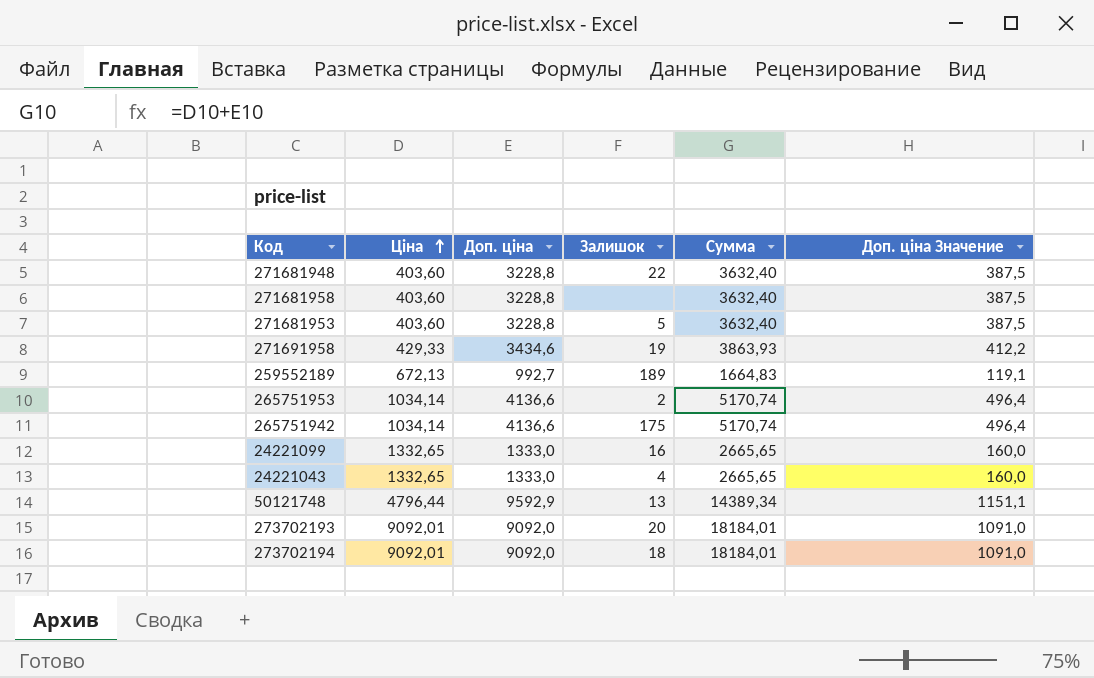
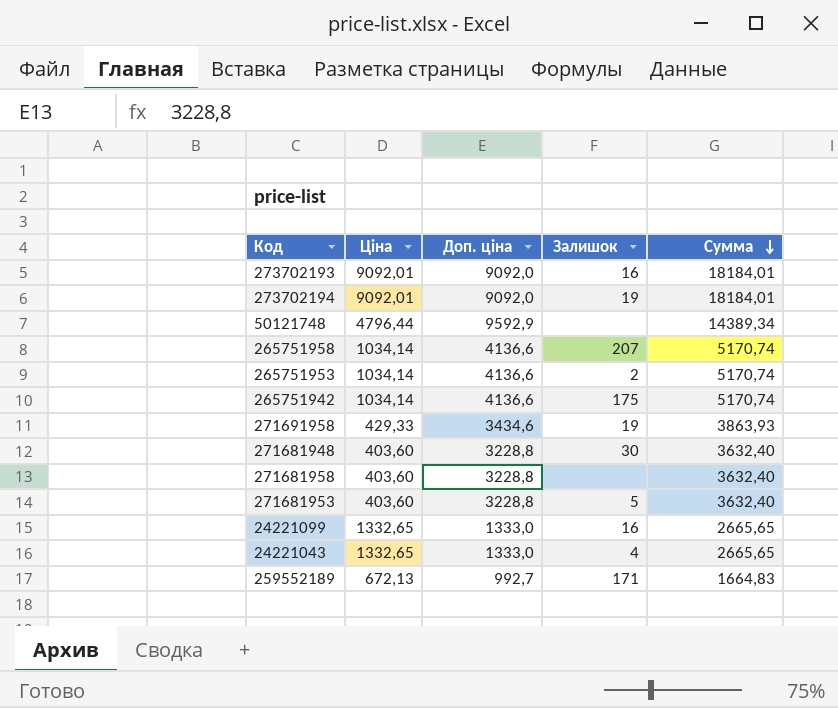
row order: Ціна ascending -> Сумма descending
column Доп. ціна Значение | formula: [Доп. ціна] * 0,12 -> none
273702193 | Залишок: 20 -> 16
273702194 | Залишок: 18 -> 19
50121748 | Залишок: 13 -> none
row 265751958: none -> 1034,14 | 4136,6 | 207 | 5170,74
271681948 | Залишок: 22 -> 30
259552189 | Залишок: 189 -> 171

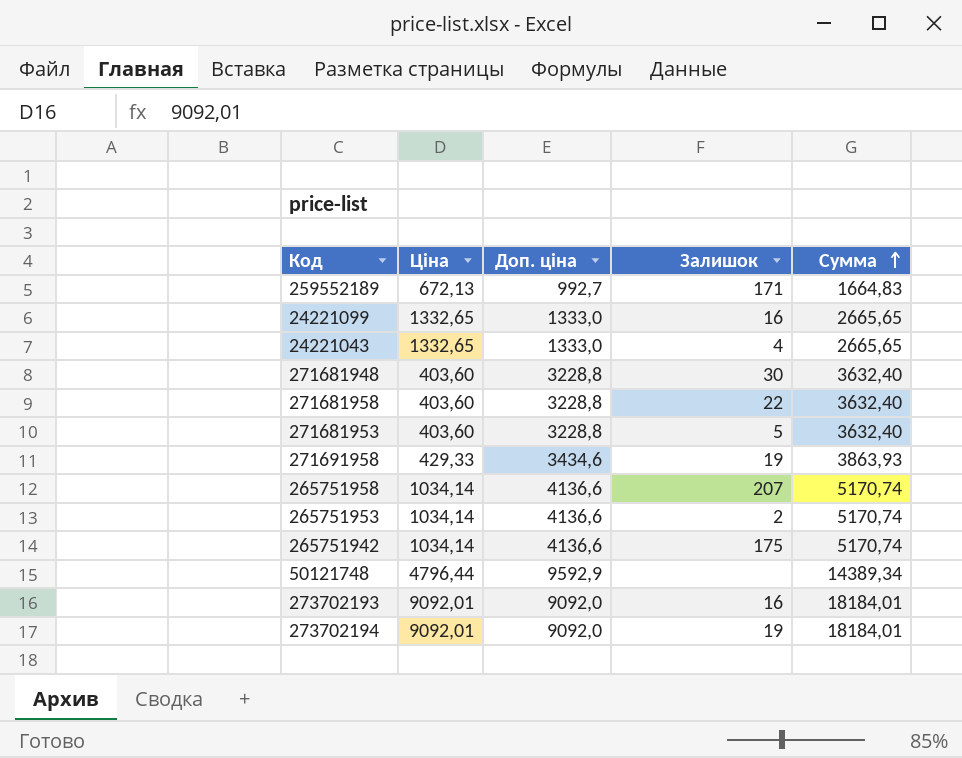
row order: Сумма descending -> Сумма ascending
271681958 | Залишок: none -> 22

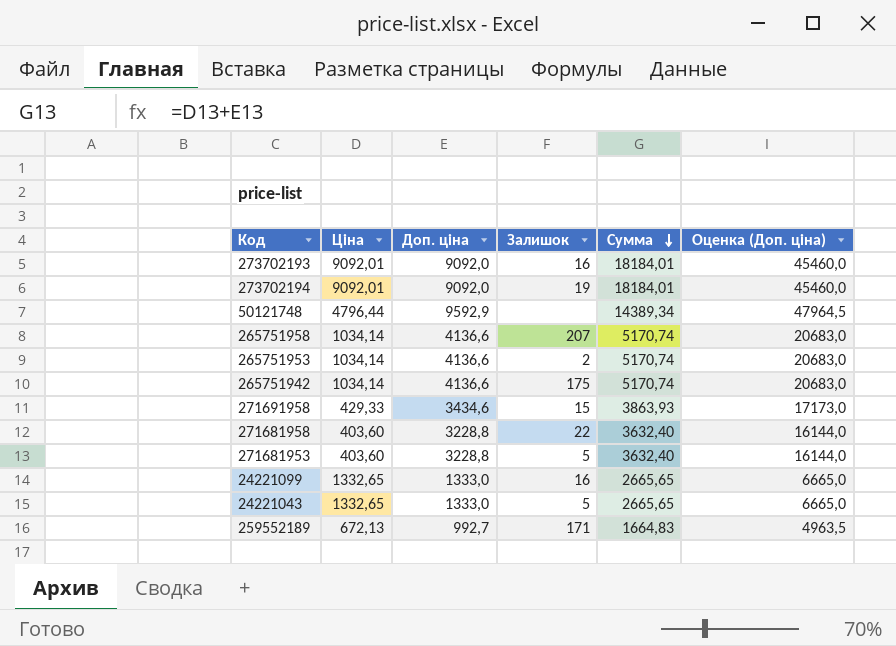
row order: Сумма ascending -> Сумма descending
column Оценка (Доп. ціна) | formula: none -> [Доп. ціна] * 5
row 271681948: 403,60 | 3228,8 | 30 | 3632,40 -> none
271691958 | Залишок: 19 -> 15
24221043 | Залишок: 4 -> 5

